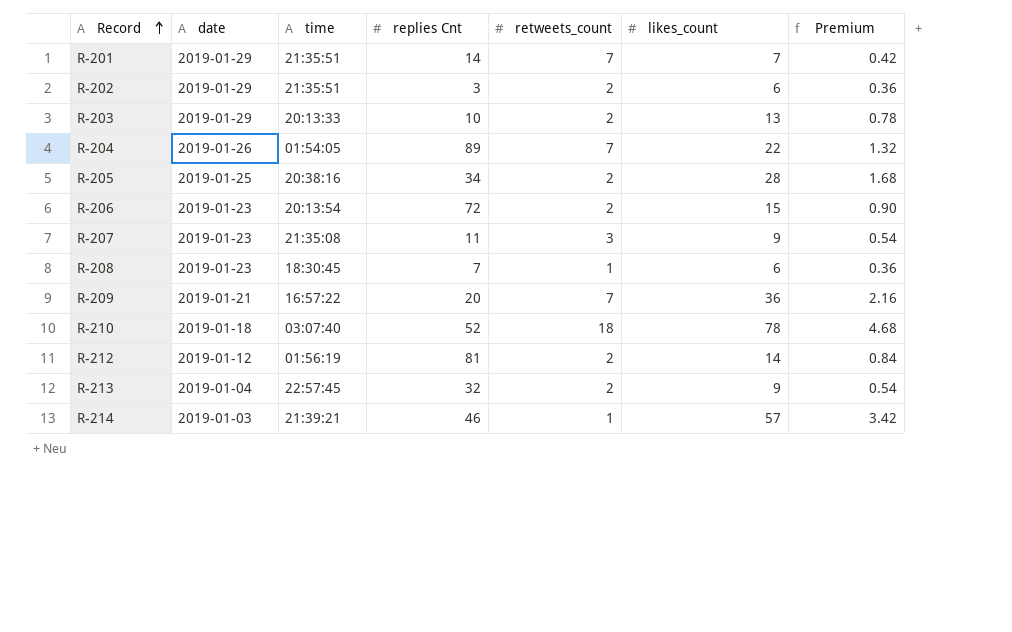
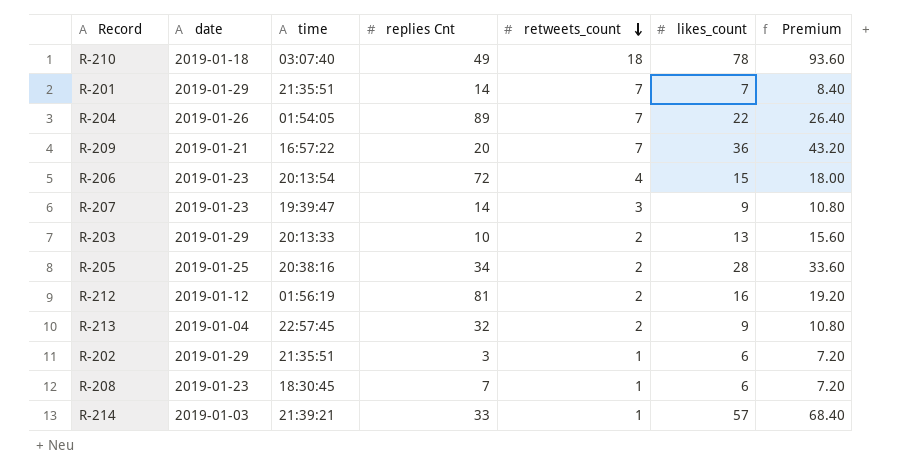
row order: Record ascending -> retweets_count descending
column Premium | formula: [likes_count] * 0.06 -> [likes_count] * 1.2
R-210 | replies Cnt: 52 -> 49
R-206 | retweets_count: 2 -> 4
R-207 | time: 21:35:08 -> 19:39:47
R-207 | replies Cnt: 11 -> 14
R-212 | likes_count: 14 -> 16
R-202 | retweets_count: 2 -> 1
R-214 | replies Cnt: 46 -> 33

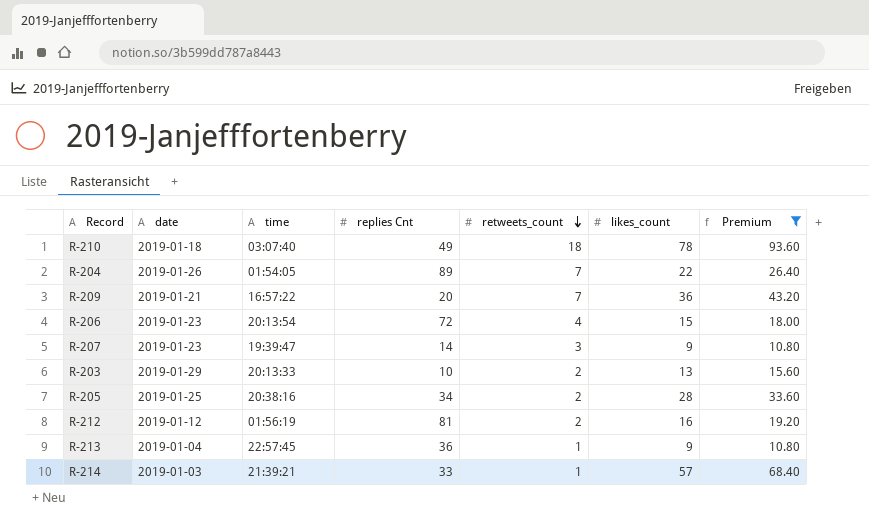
filter: none -> Premium >= 10.80
R-213 | replies Cnt: 32 -> 36
R-213 | retweets_count: 2 -> 1

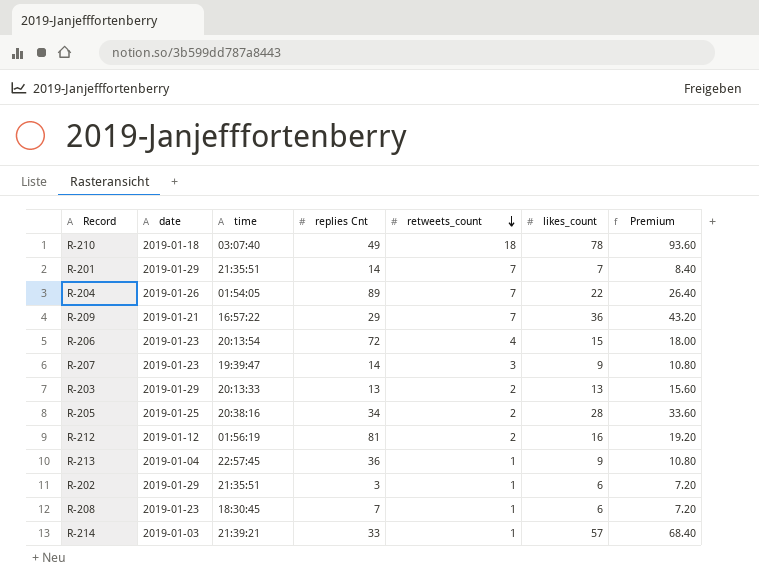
filter: Premium >= 10.80 -> none
R-209 | replies Cnt: 20 -> 29
R-203 | replies Cnt: 10 -> 13

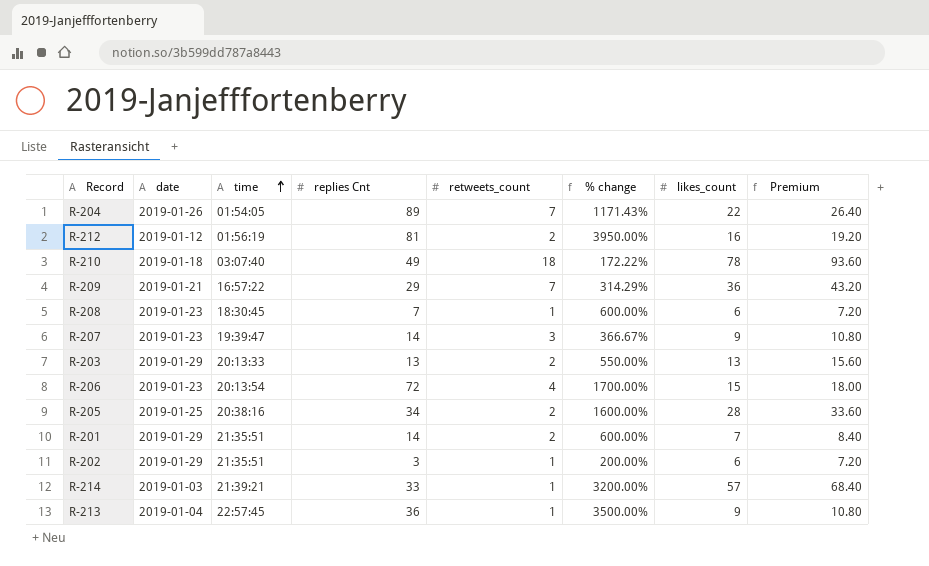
row order: retweets_count descending -> time ascending
column % change | formula: none -> ([replies Cnt] - [retweets_count]) / [retweets_count]
R-201 | retweets_count: 7 -> 2

